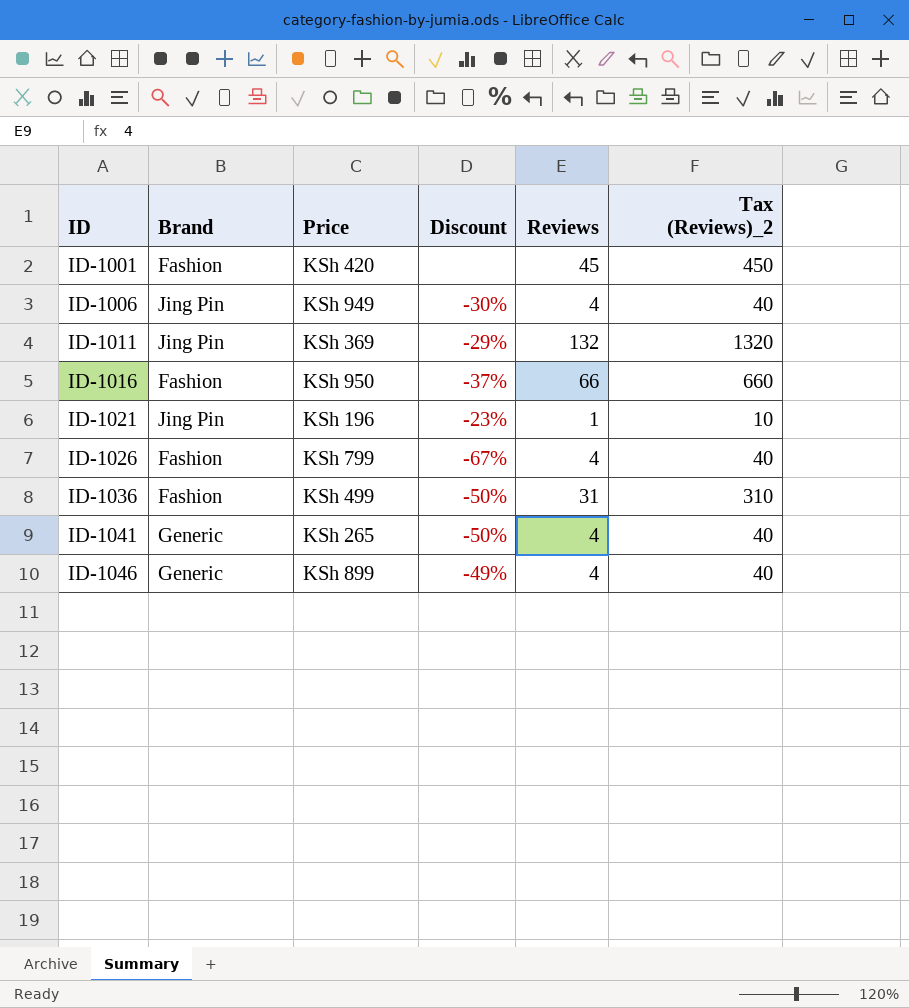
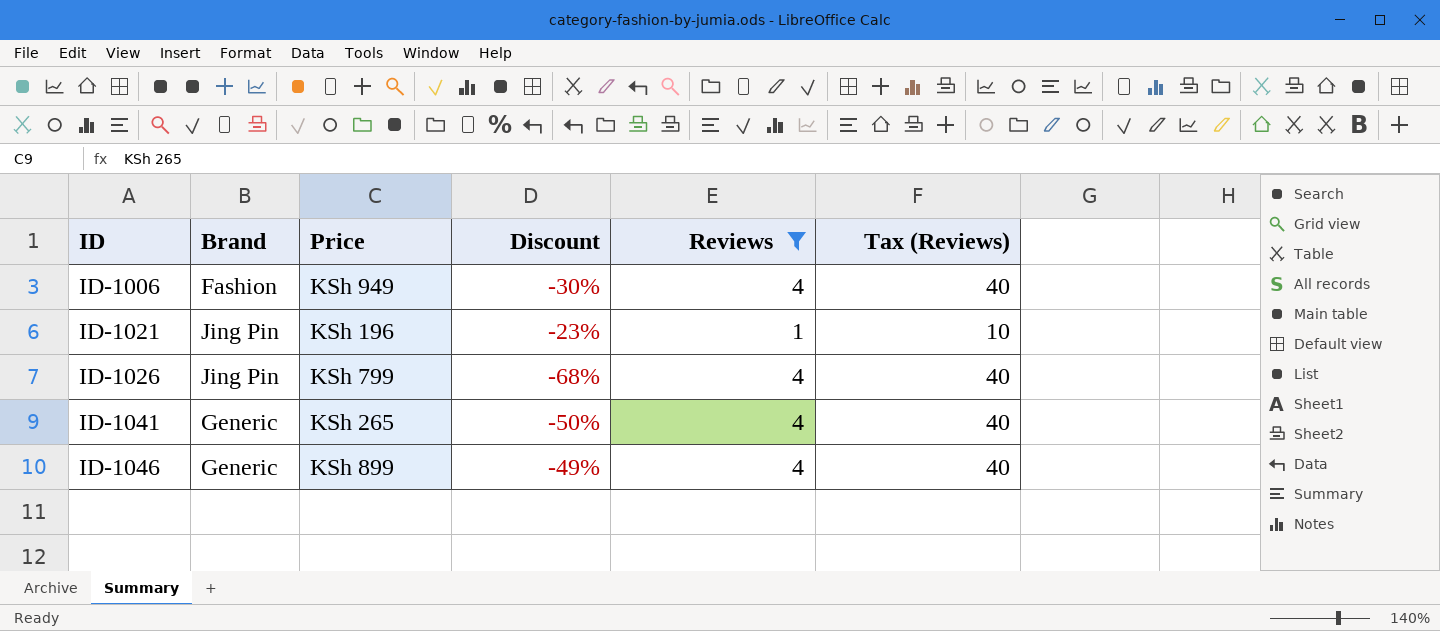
filter: none -> Reviews <= 4
column name: Tax (Reviews)_2 -> Tax (Reviews)
ID-1006 | Brand: Jing Pin -> Fashion
ID-1026 | Brand: Fashion -> Jing Pin
ID-1026 | Discount: -67% -> -68%

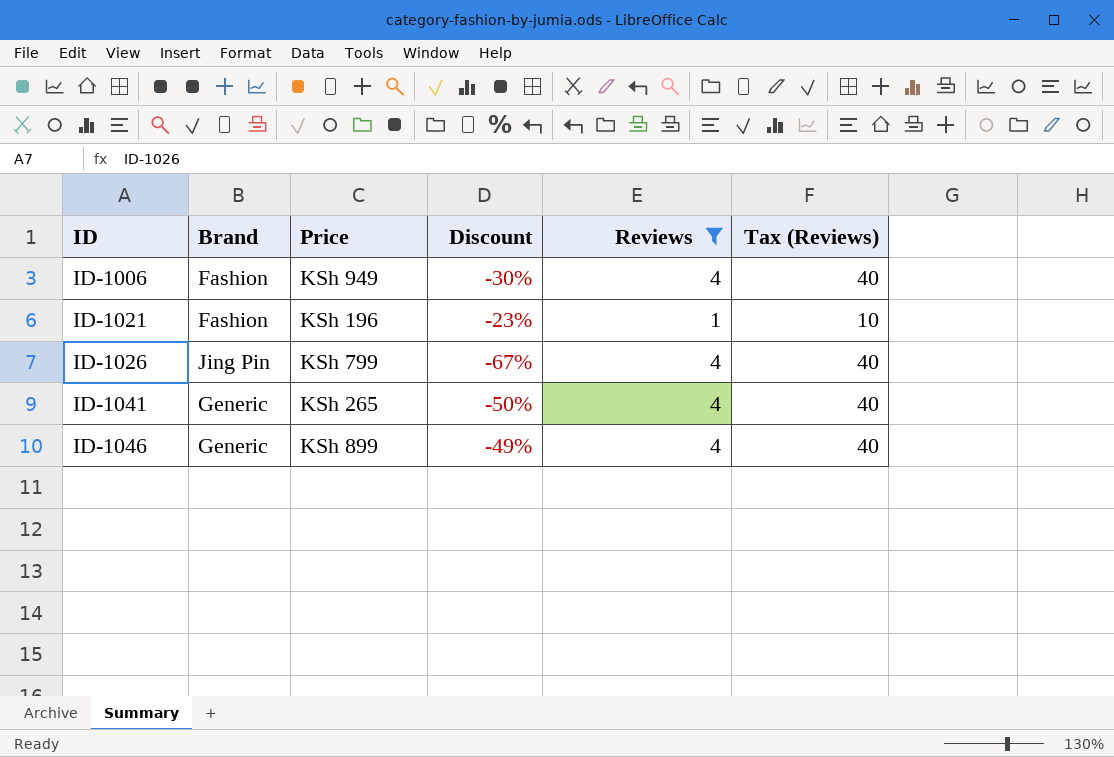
ID-1021 | Brand: Jing Pin -> Fashion
ID-1026 | Discount: -68% -> -67%

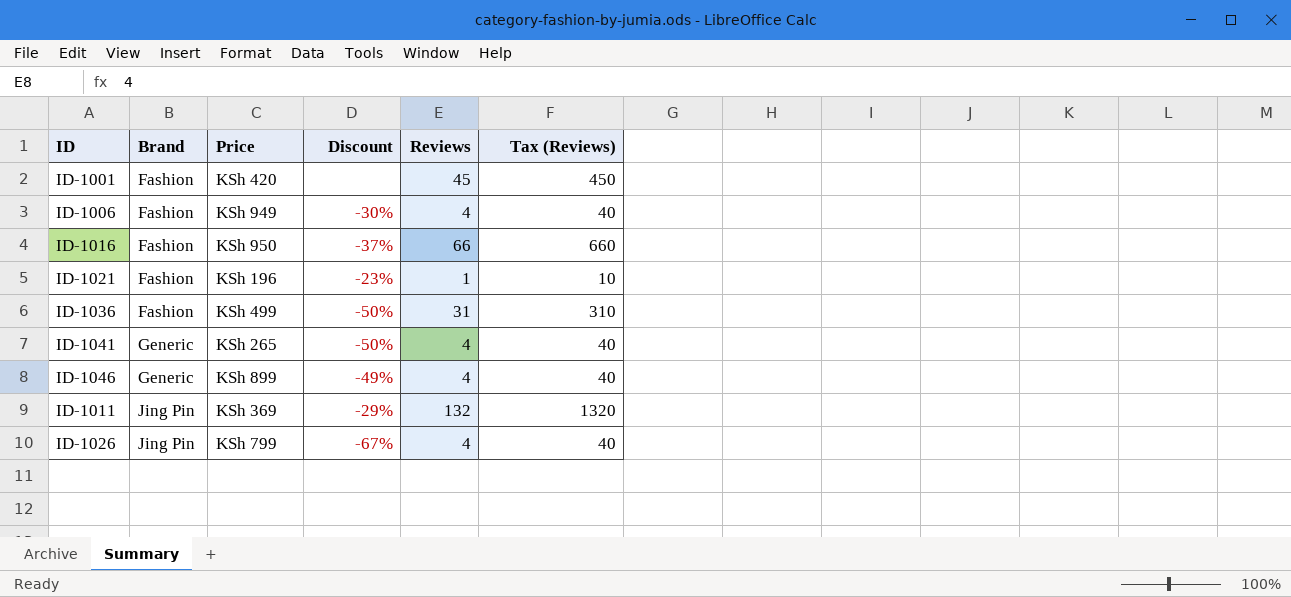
filter: Reviews <= 4 -> none
row order: ID ascending -> Brand ascending

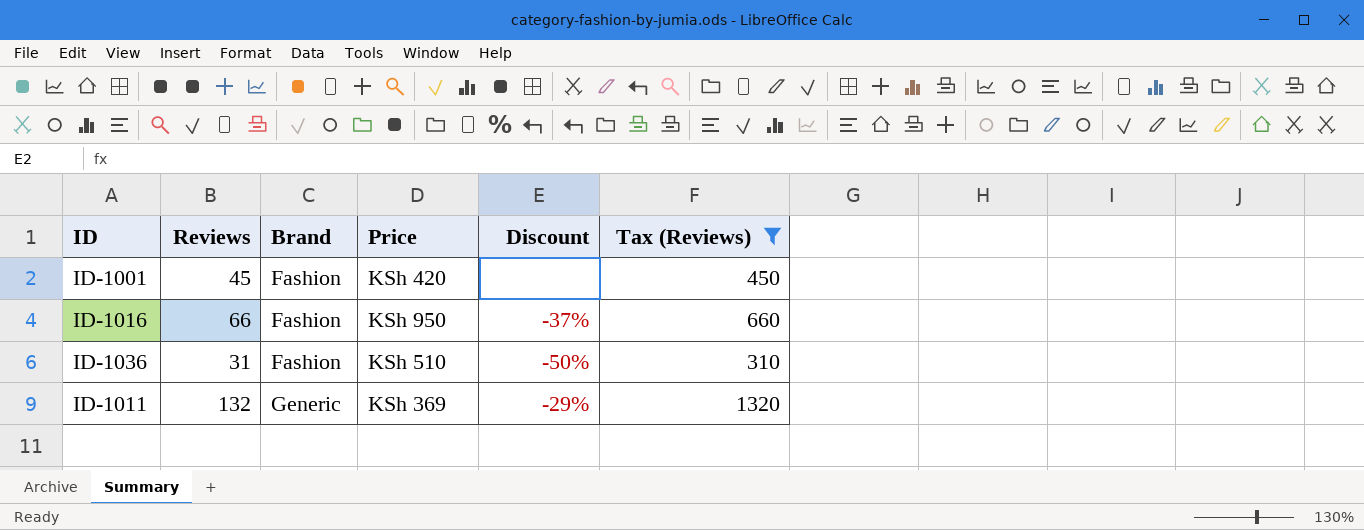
filter: none -> Tax (Reviews) >= 310
column Reviews | position: 5 -> 2
ID-1036 | Price: KSh 499 -> KSh 510
ID-1011 | Brand: Jing Pin -> Generic

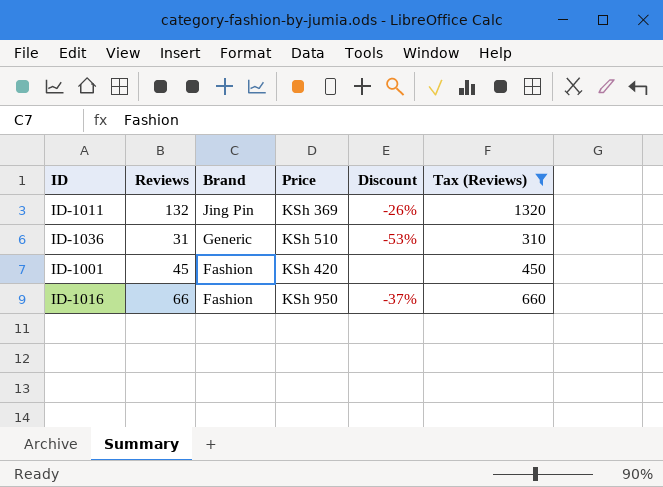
row order: Brand ascending -> Brand descending
ID-1011 | Brand: Generic -> Jing Pin
ID-1011 | Discount: -29% -> -26%
ID-1036 | Brand: Fashion -> Generic
ID-1036 | Discount: -50% -> -53%

